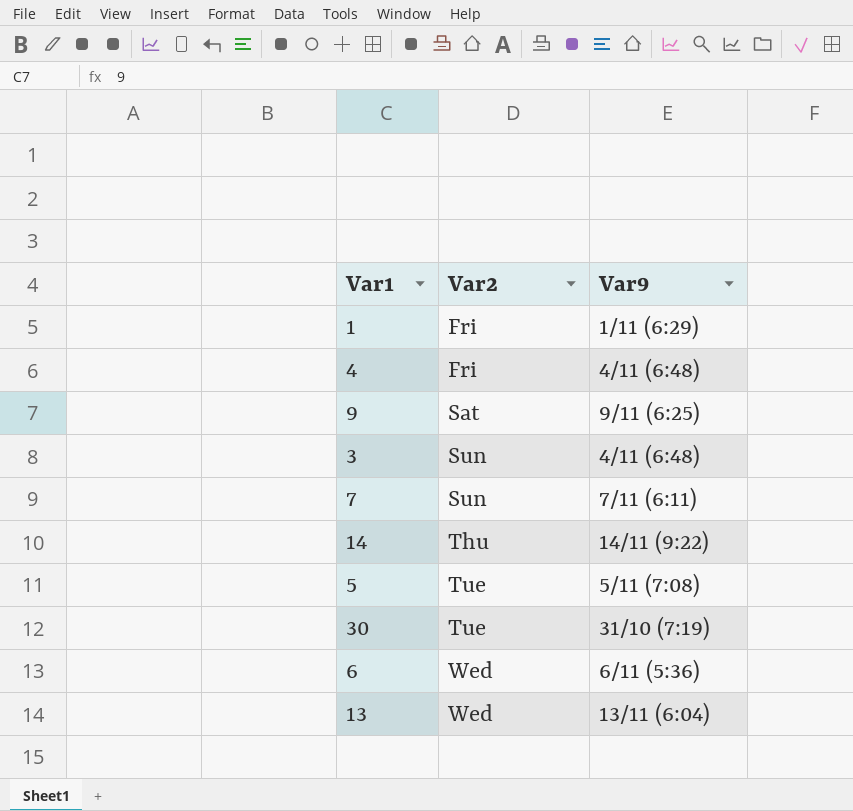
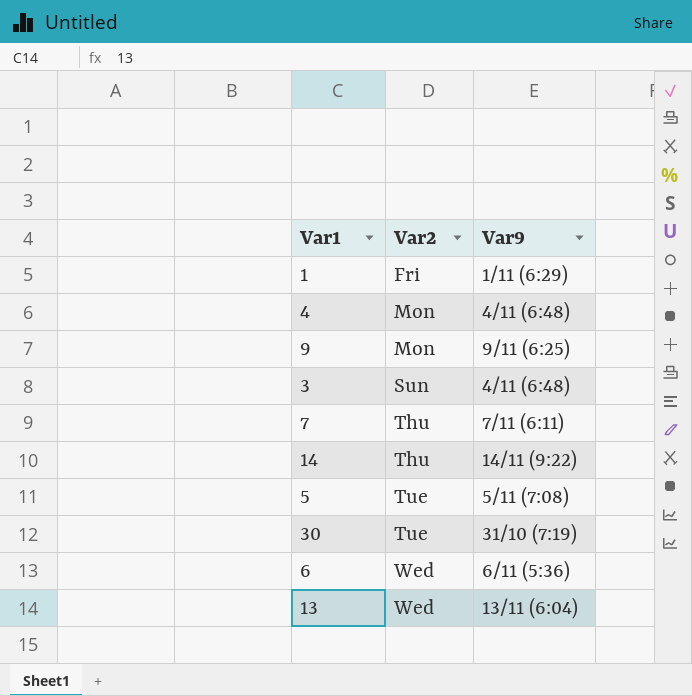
4 | Var2: Fri -> Mon
9 | Var2: Sat -> Mon
7 | Var2: Sun -> Thu

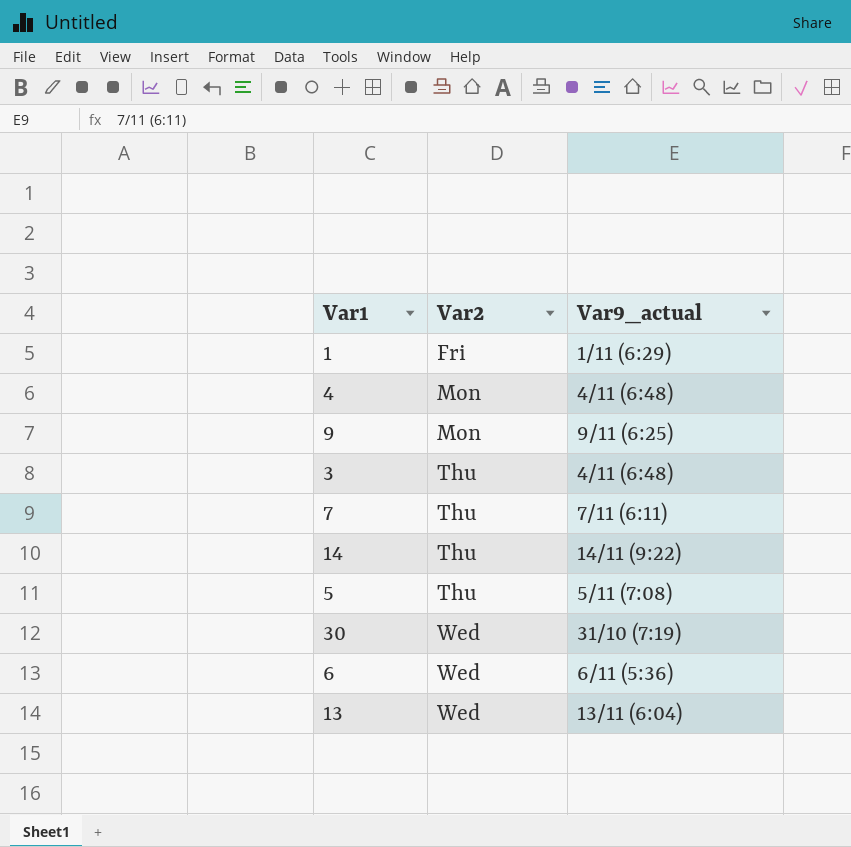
column name: Var9 -> Var9_actual
3 | Var2: Sun -> Thu
5 | Var2: Tue -> Thu
30 | Var2: Tue -> Wed

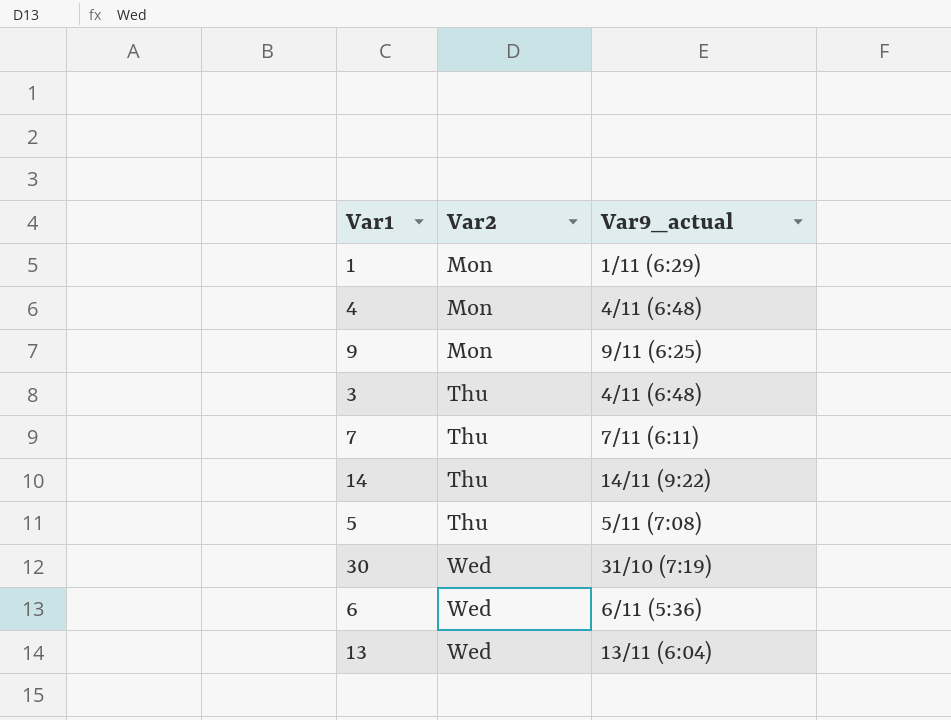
1 | Var2: Fri -> Mon

